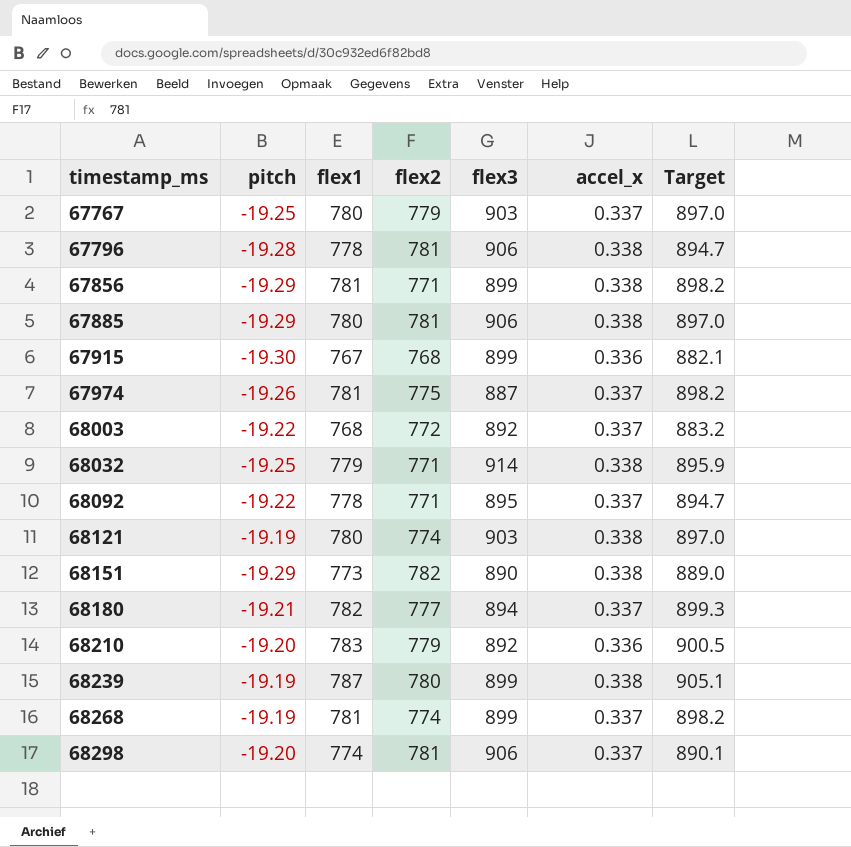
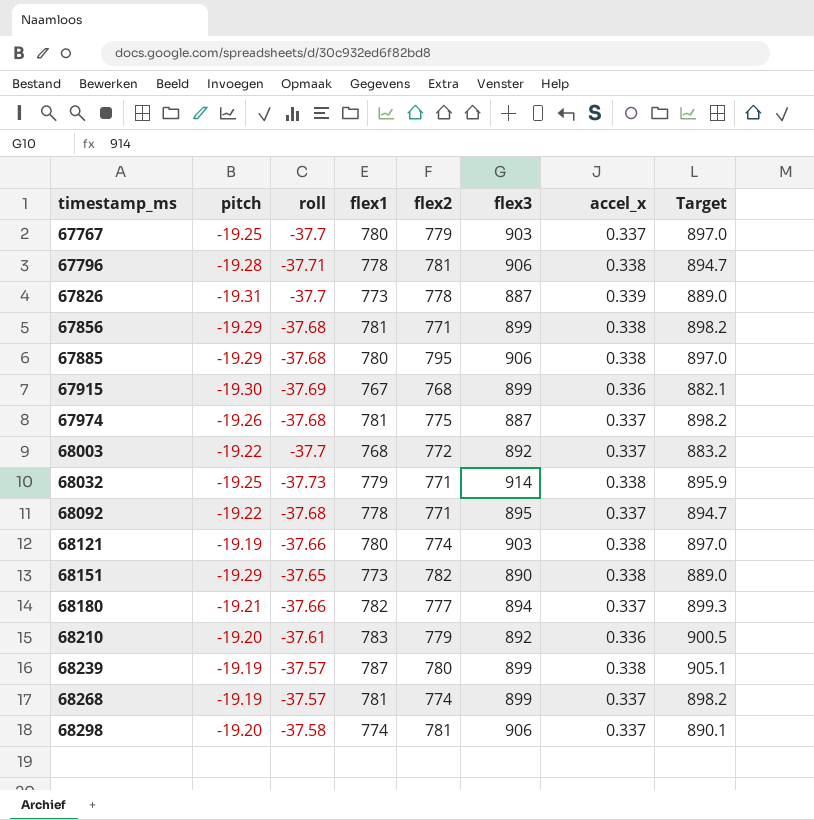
column roll | position: none -> 3
row 67826: none -> -19.31 | -37.7 | 773 | 778 | 887 | 0.339 | 889.0
67885 | flex2: 781 -> 795

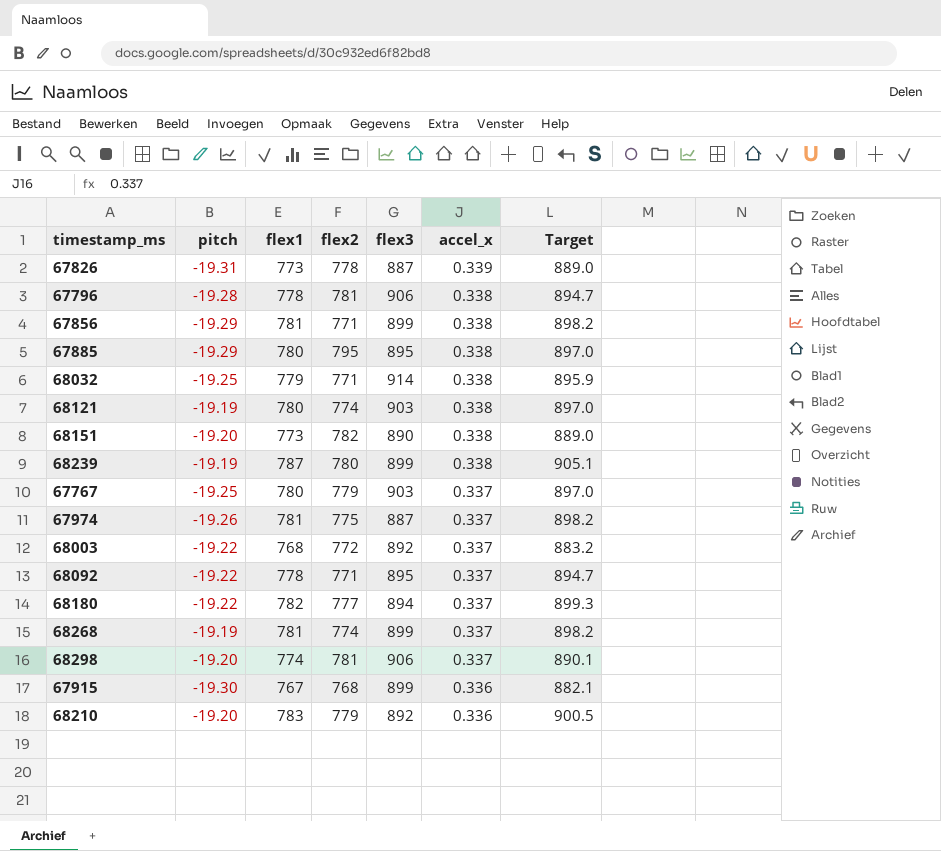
row order: timestamp_ms ascending -> accel_x descending
column roll | position: 3 -> none
67885 | flex3: 906 -> 895
68151 | pitch: -19.29 -> -19.20
68180 | pitch: -19.21 -> -19.22

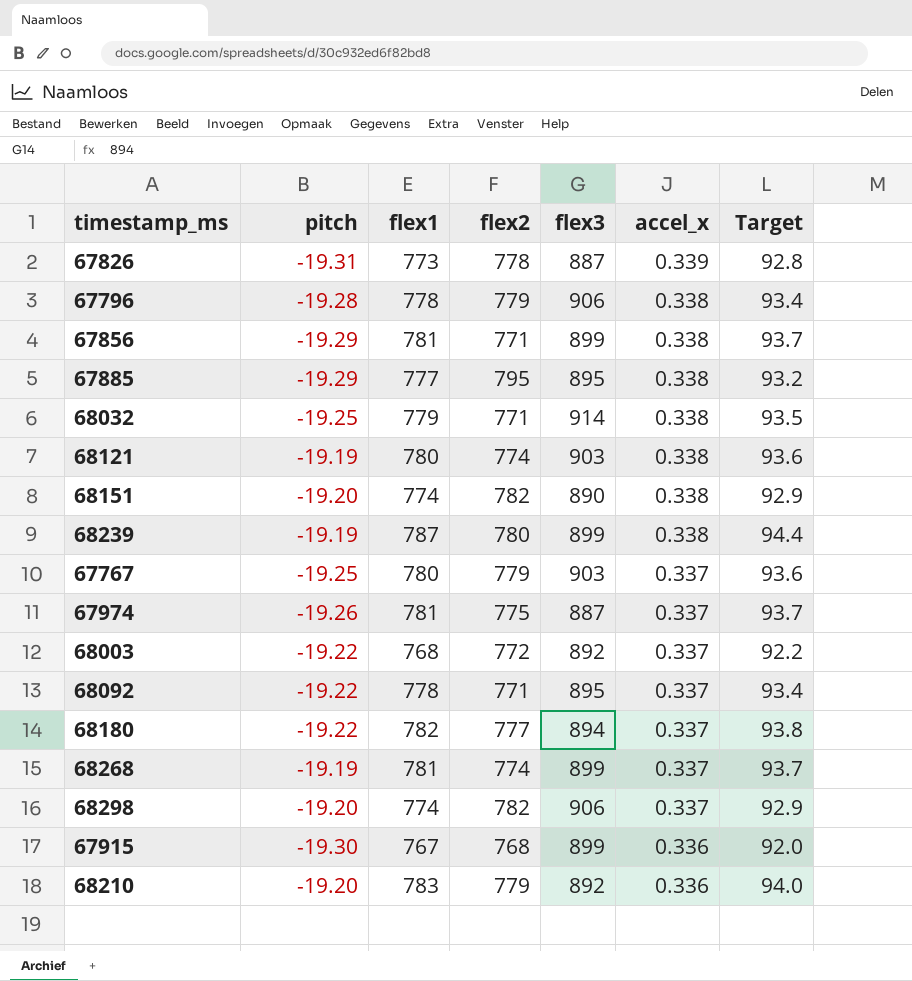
column Target | formula: [flex1] * 1.15 -> [flex1] * 0.12
67796 | flex2: 781 -> 779
67885 | flex1: 780 -> 777
68151 | flex1: 773 -> 774
68298 | flex2: 781 -> 782

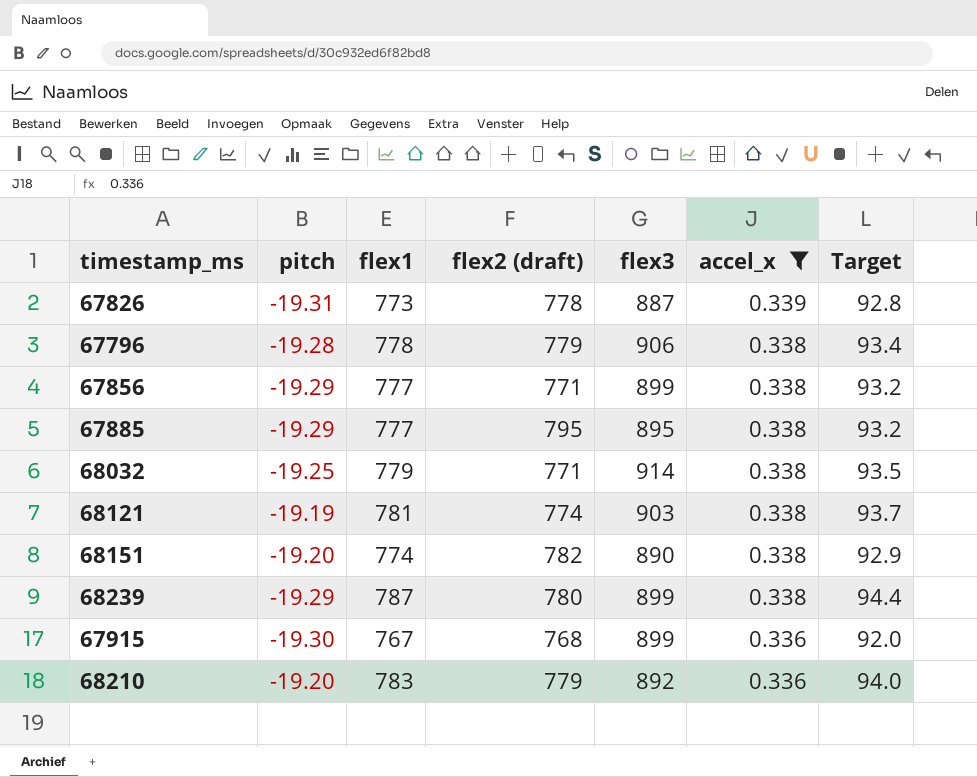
filter: none -> accel_x != 0.337
column name: flex2 -> flex2 (draft)
67856 | flex1: 781 -> 777
67856 | Target: 93.7 -> 93.2
68121 | flex1: 780 -> 781
68121 | Target: 93.6 -> 93.7
68239 | pitch: -19.19 -> -19.29

